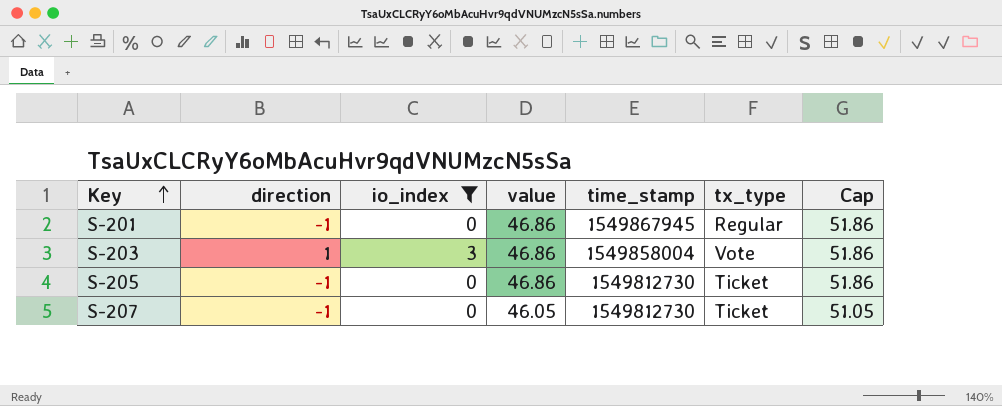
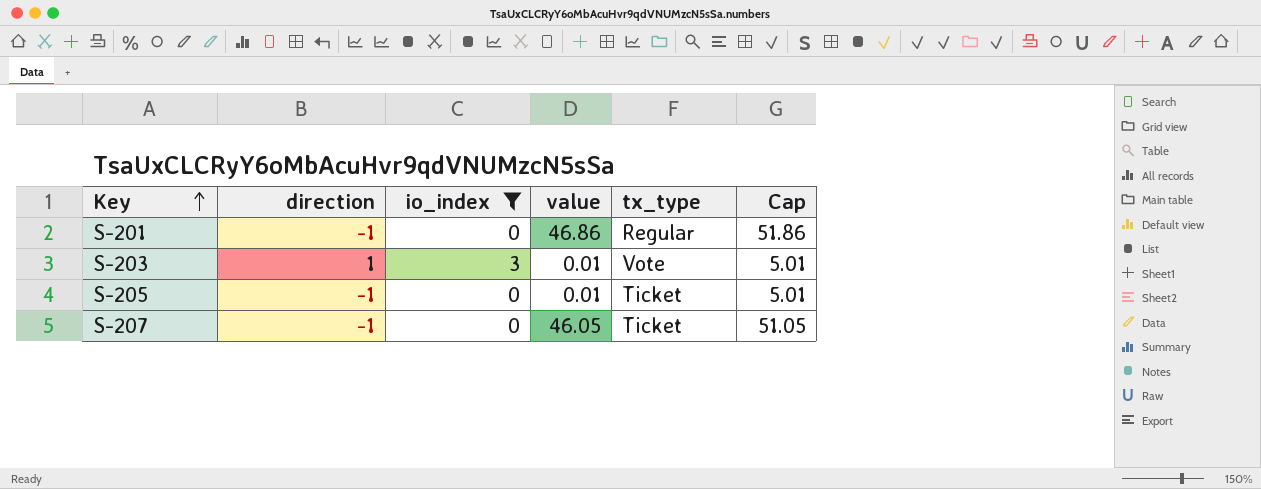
column time_stamp | position: 5 -> none
S-203 | value: 46.86 -> 0.01
S-203 | Cap: 51.86 -> 5.01
S-205 | value: 46.86 -> 0.01
S-205 | Cap: 51.86 -> 5.01

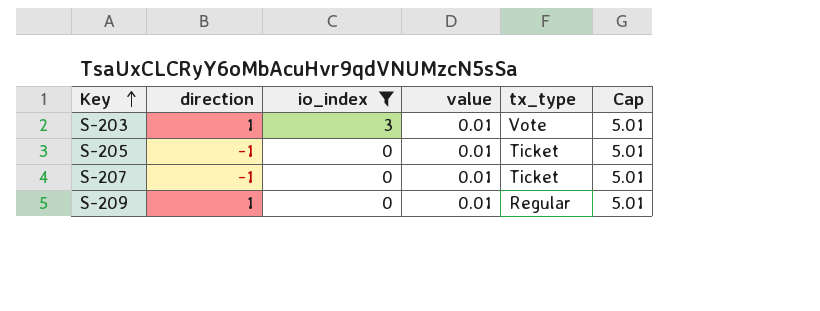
row S-201: -1 | 0 | 46.86 | Regular | 51.86 -> none
S-207 | value: 46.05 -> 0.01
S-207 | Cap: 51.05 -> 5.01
row S-209: none -> 1 | 0 | 0.01 | Regular | 5.01

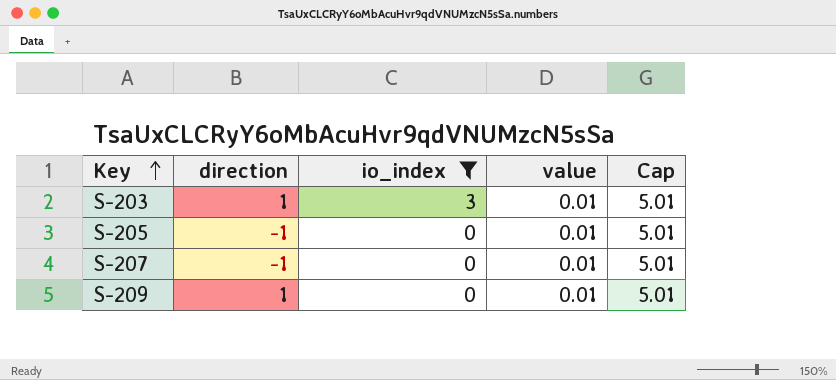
column tx_type | position: 5 -> none

